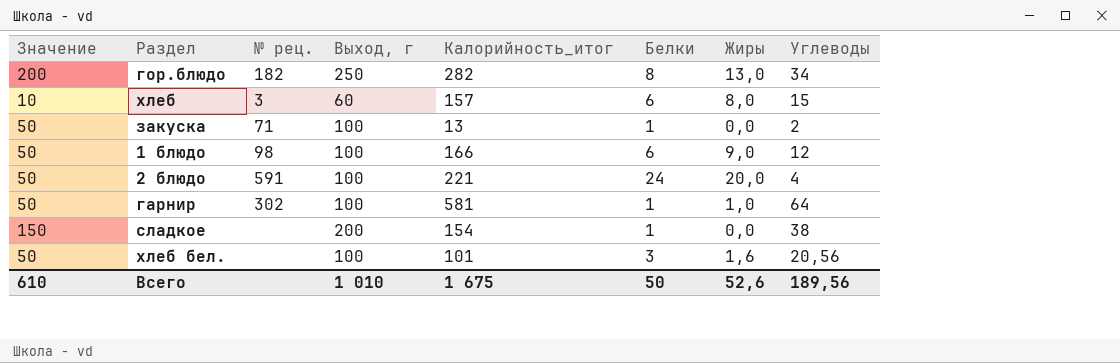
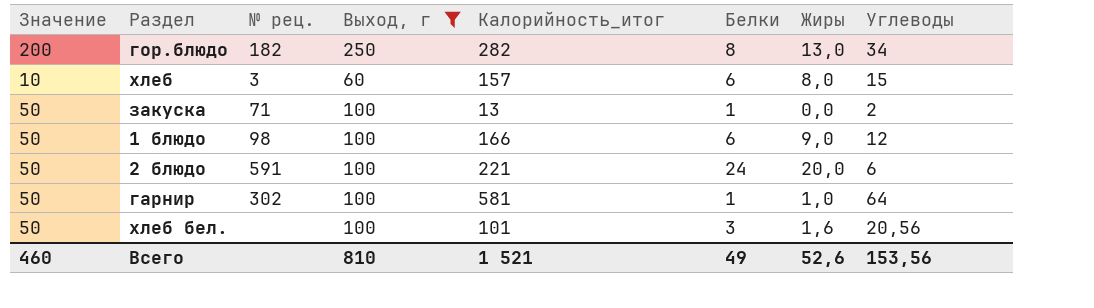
filter: none -> Выход, г != 200
2 блюдо | Углеводы: 4 -> 6
Всего | Значение: 610 -> 460
Всего | Выход, г: 1 010 -> 810
Всего | Калорийность_итог: 1 675 -> 1 521
Всего | Белки: 50 -> 49
Всего | Углеводы: 189,56 -> 153,56

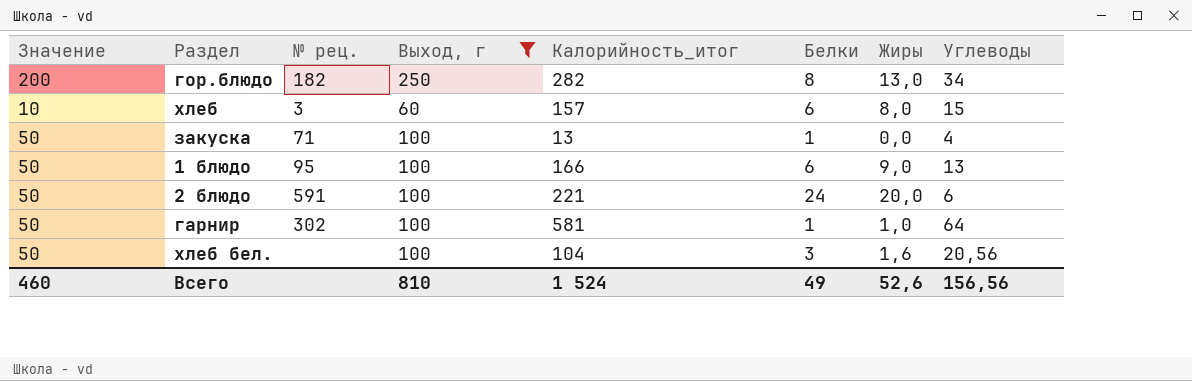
закуска | Углеводы: 2 -> 4
1 блюдо | № рец.: 98 -> 95
1 блюдо | Углеводы: 12 -> 13
хлеб бел. | Калорийность_итог: 101 -> 104
Всего | Калорийность_итог: 1 521 -> 1 524
Всего | Углеводы: 153,56 -> 156,56

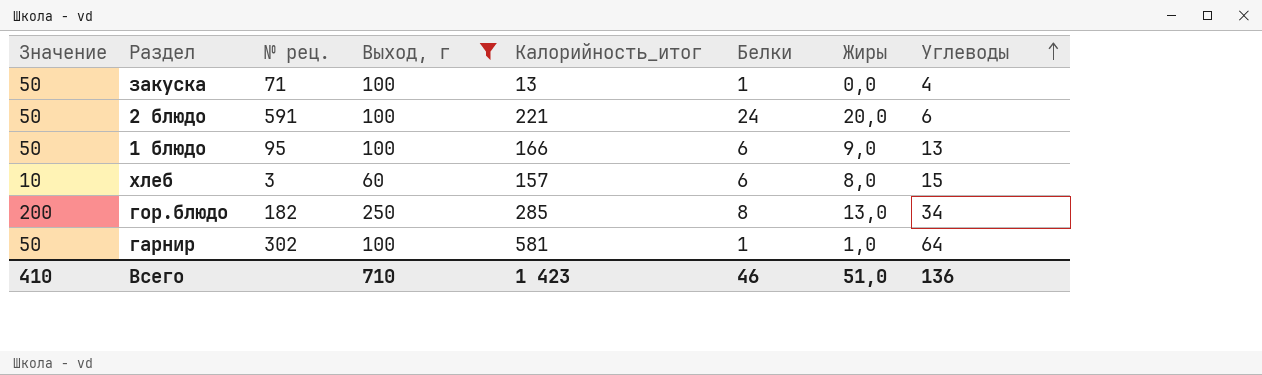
row order: none -> Углеводы ascending
row хлеб бел.: 50 | none | 100 | 104 | 3 | 1,6 | 20,56 -> none
гор.блюдо | Калорийность_итог: 282 -> 285
Всего | Значение: 460 -> 410
Всего | Выход, г: 810 -> 710
Всего | Калорийность_итог: 1 524 -> 1 423
Всего | Белки: 49 -> 46
Всего | Жиры: 52,6 -> 51,0
Всего | Углеводы: 156,56 -> 136

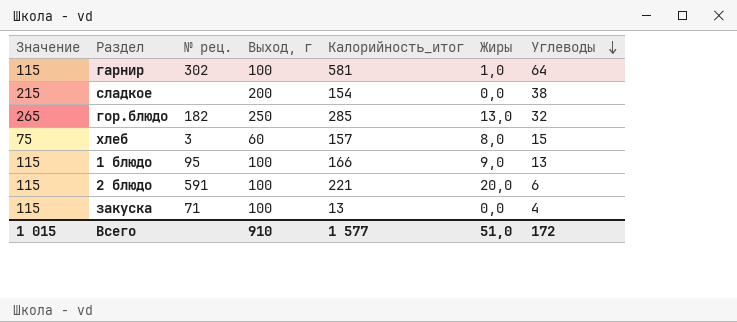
filter: Выход, г != 200 -> none
row order: Углеводы ascending -> Углеводы descending
column Белки | position: 6 -> none
column Значение | formula: [Выход, г] - 50 -> [Выход, г] + 15
гор.блюдо | Углеводы: 34 -> 32
Всего | Значение: 410 -> 1 015
Всего | Выход, г: 710 -> 910
Всего | Калорийность_итог: 1 423 -> 1 577
Всего | Углеводы: 136 -> 172

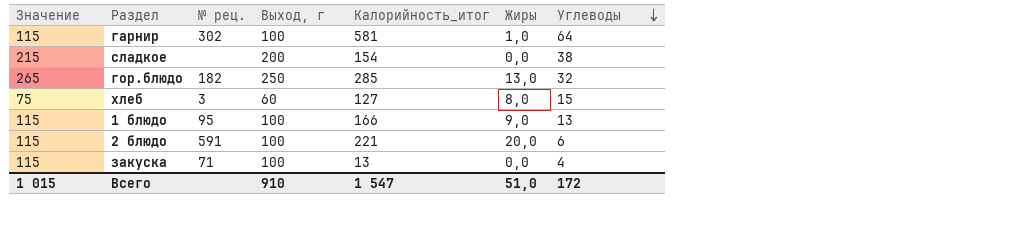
хлеб | Калорийность_итог: 157 -> 127
Всего | Калорийность_итог: 1 577 -> 1 547

